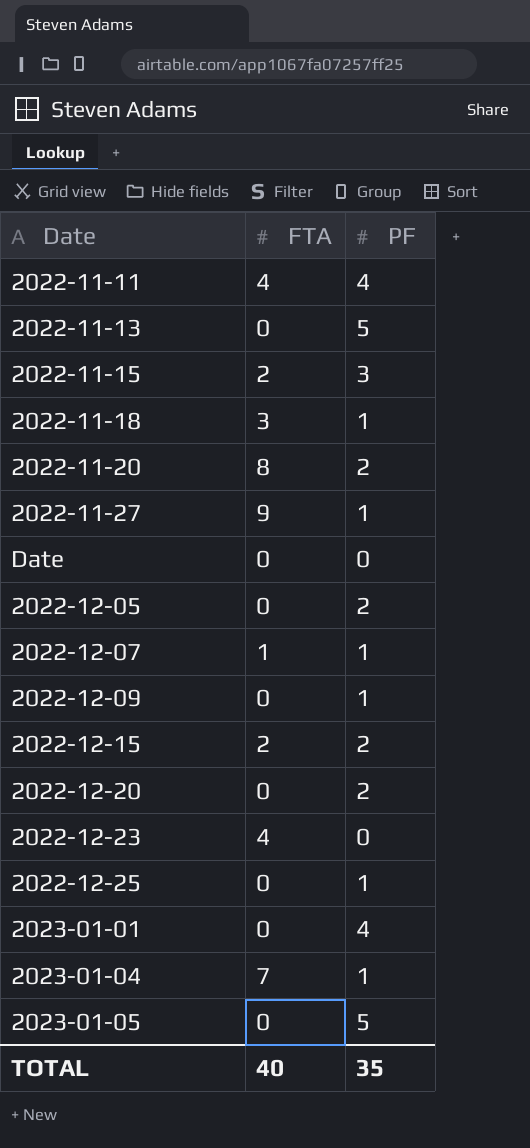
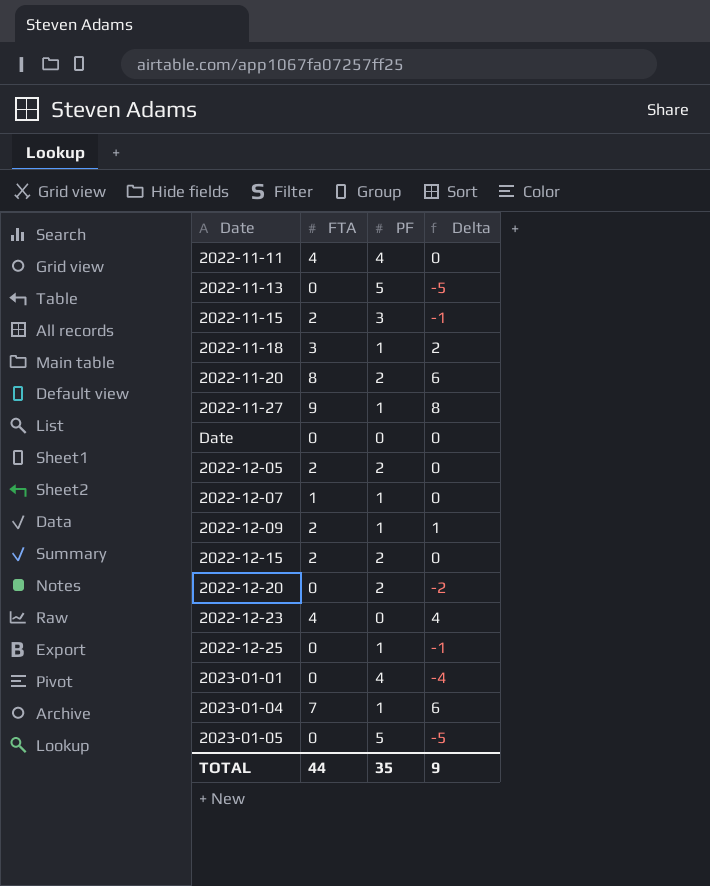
column Delta | formula: none -> [FTA] - [PF]
2022-12-05 | FTA: 0 -> 2
2022-12-09 | FTA: 0 -> 2
TOTAL | FTA: 40 -> 44

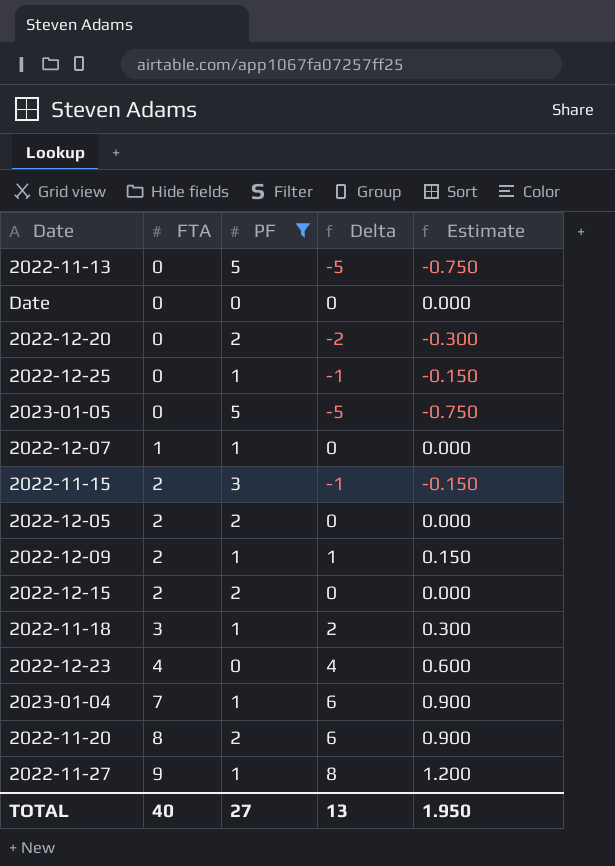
filter: none -> PF != 4
row order: none -> FTA ascending
column Estimate | formula: none -> [Delta] * 0.15
TOTAL | FTA: 44 -> 40
TOTAL | PF: 35 -> 27
TOTAL | Delta: 9 -> 13

